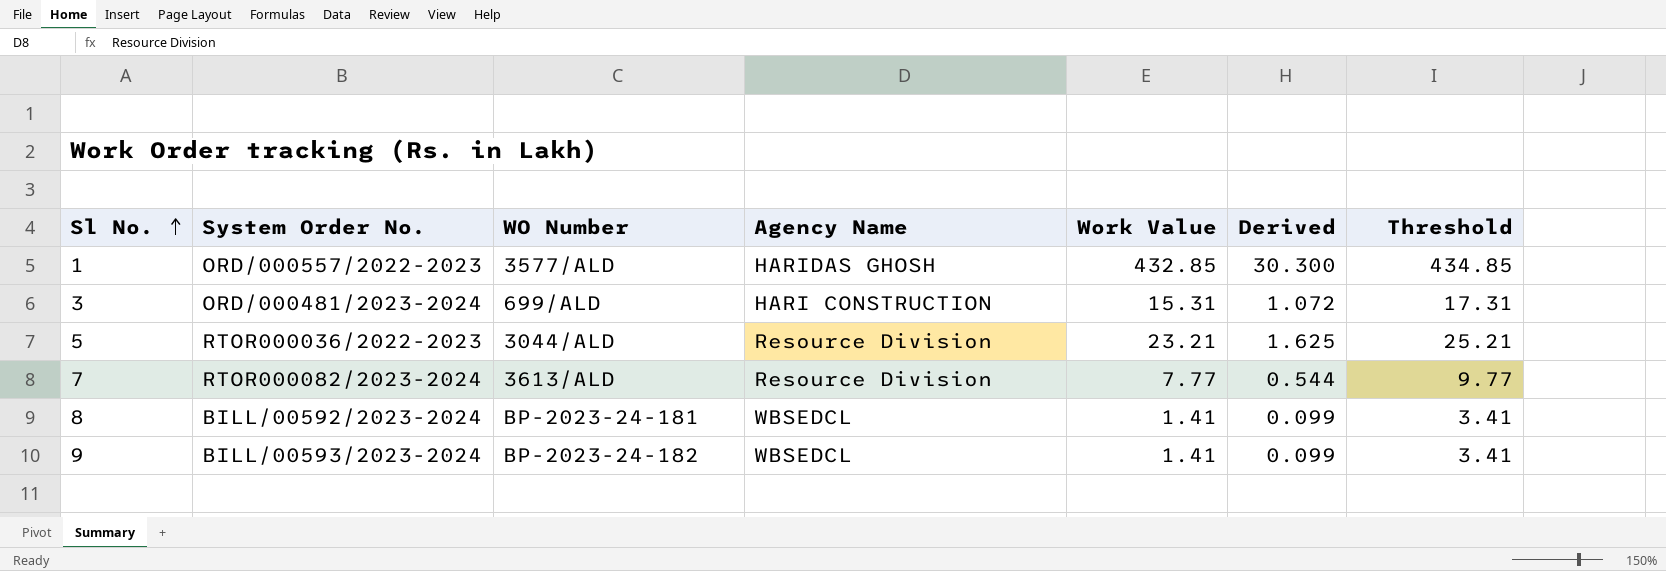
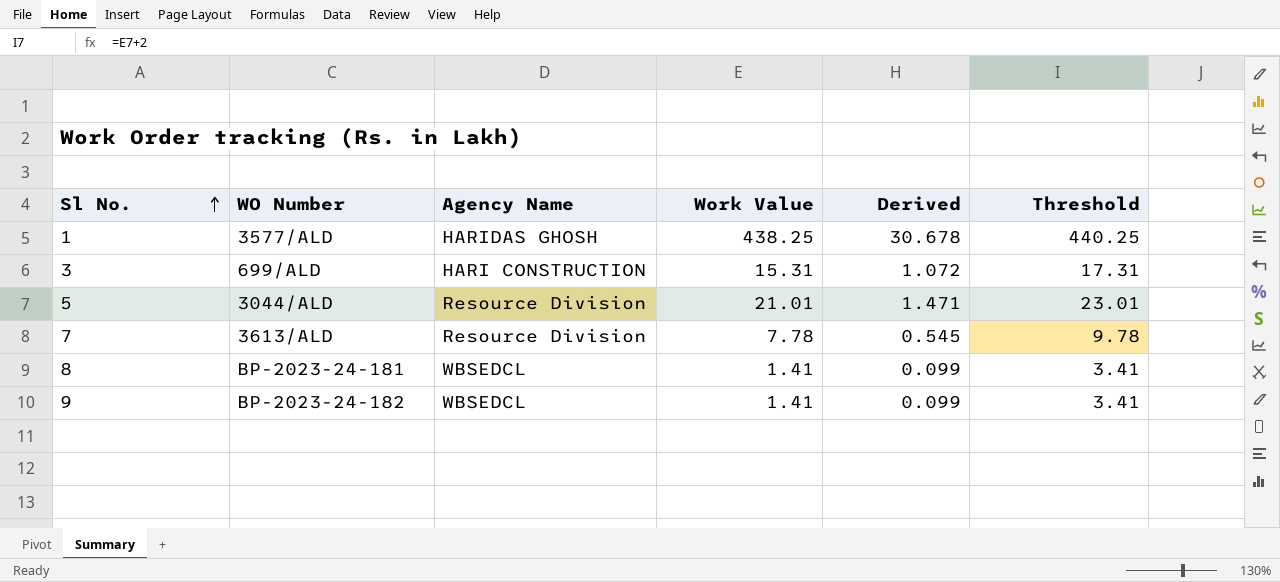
column System Order No. | position: 2 -> none
1 | Work Value: 432.85 -> 438.25
1 | Derived: 30.300 -> 30.678
1 | Threshold: 434.85 -> 440.25
5 | Work Value: 23.21 -> 21.01
5 | Derived: 1.625 -> 1.471
5 | Threshold: 25.21 -> 23.01
7 | Work Value: 7.77 -> 7.78
7 | Derived: 0.544 -> 0.545
7 | Threshold: 9.77 -> 9.78

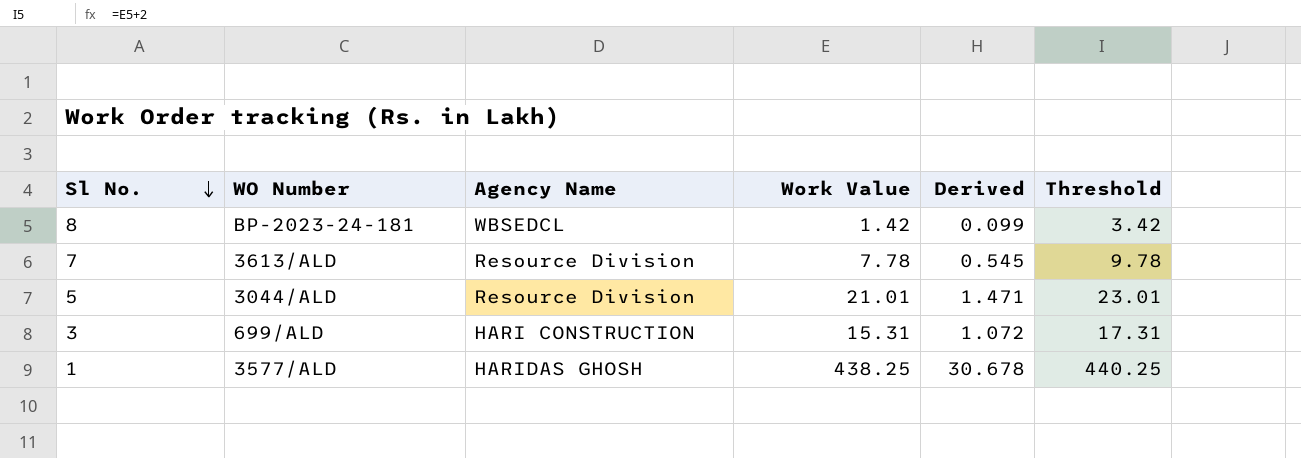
row order: Sl No. ascending -> Sl No. descending
row 9: BP-2023-24-182 | WBSEDCL | 1.41 | 0.099 | 3.41 -> none
8 | Work Value: 1.41 -> 1.42
8 | Threshold: 3.41 -> 3.42

